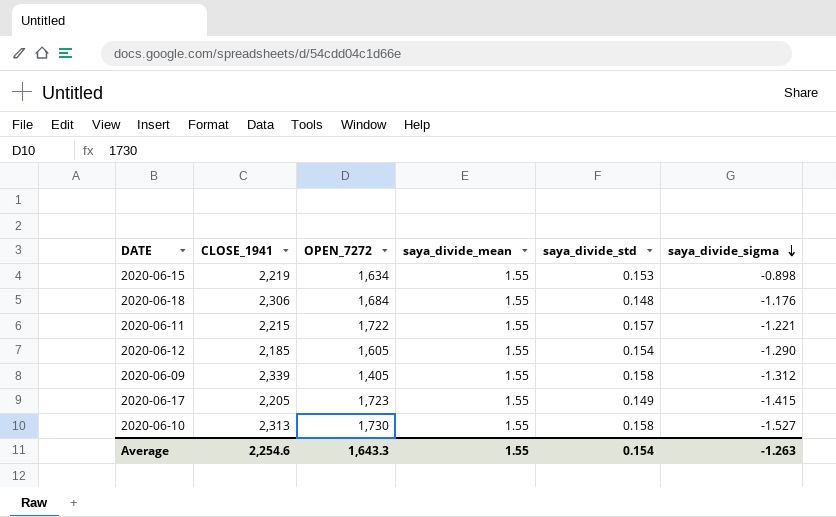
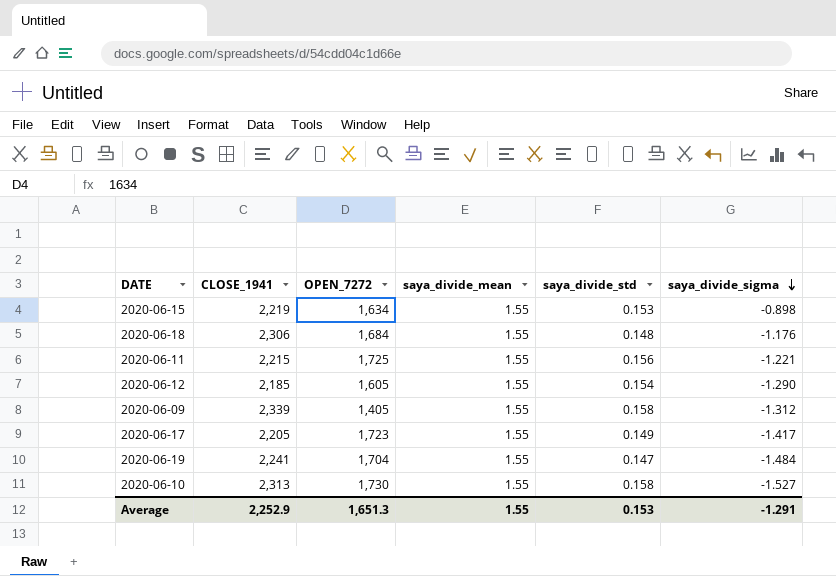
2020-06-11 | OPEN_7272: 1,722 -> 1,725
2020-06-11 | saya_divide_std: 0.157 -> 0.156
2020-06-17 | saya_divide_sigma: -1.415 -> -1.417
row 2020-06-19: none -> 2,241 | 1,704 | 1.55 | 0.147 | -1.484
Average | CLOSE_1941: 2,254.6 -> 2,252.9
Average | OPEN_7272: 1,643.3 -> 1,651.3
Average | saya_divide_std: 0.154 -> 0.153
Average | saya_divide_sigma: -1.263 -> -1.291

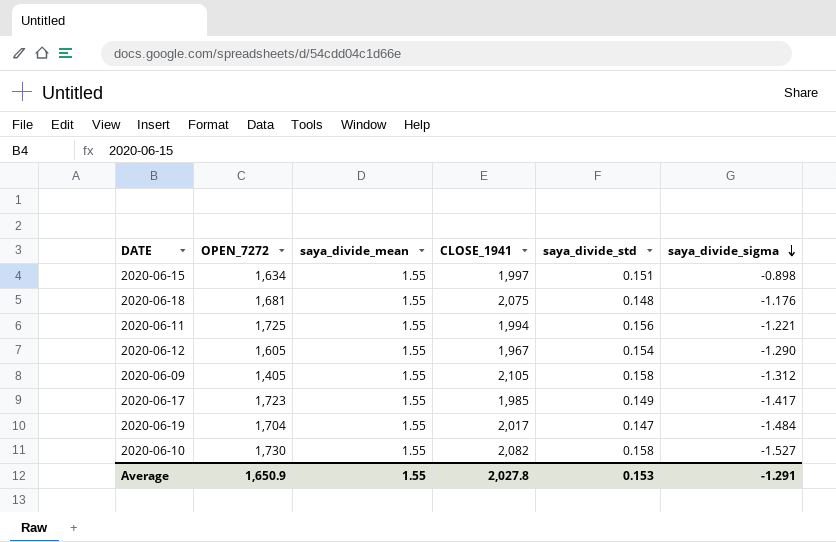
column CLOSE_1941 | position: 2 -> 4
2020-06-15 | CLOSE_1941: 2,219 -> 1,997
2020-06-15 | saya_divide_std: 0.153 -> 0.151
2020-06-18 | OPEN_7272: 1,684 -> 1,681
2020-06-18 | CLOSE_1941: 2,306 -> 2,075
2020-06-11 | CLOSE_1941: 2,215 -> 1,994
2020-06-12 | CLOSE_1941: 2,185 -> 1,967
2020-06-09 | CLOSE_1941: 2,339 -> 2,105
2020-06-17 | CLOSE_1941: 2,205 -> 1,985
2020-06-19 | CLOSE_1941: 2,241 -> 2,017
2020-06-10 | CLOSE_1941: 2,313 -> 2,082
Average | OPEN_7272: 1,651.3 -> 1,650.9
Average | CLOSE_1941: 2,252.9 -> 2,027.8

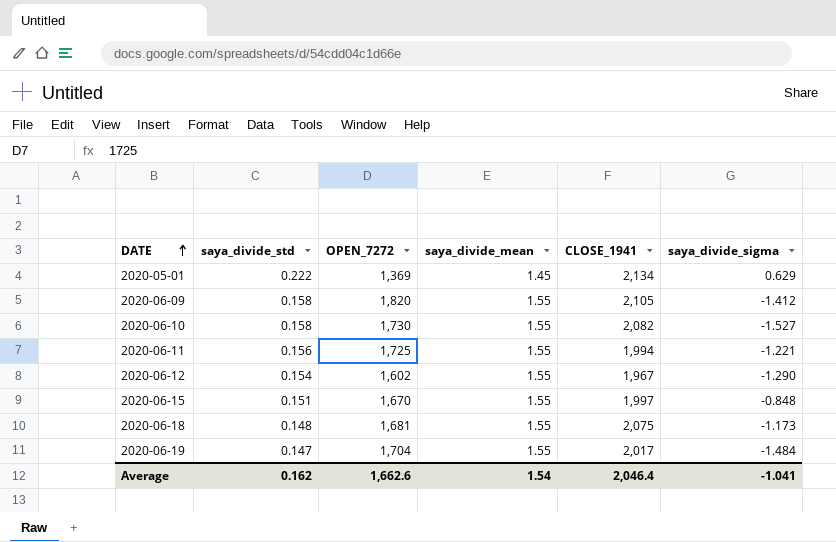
row order: saya_divide_sigma descending -> DATE ascending
column saya_divide_std | position: 5 -> 2
row 2020-06-17: 1,723 | 1.55 | 1,985 | 0.149 | -1.417 -> none
row 2020-05-01: none -> 0.222 | 1,369 | 1.45 | 2,134 | 0.629
2020-06-09 | OPEN_7272: 1,405 -> 1,820
2020-06-09 | saya_divide_sigma: -1.312 -> -1.412
2020-06-12 | OPEN_7272: 1,605 -> 1,602
2020-06-15 | OPEN_7272: 1,634 -> 1,670
2020-06-15 | saya_divide_sigma: -0.898 -> -0.848
2020-06-18 | saya_divide_sigma: -1.176 -> -1.173
Average | saya_divide_std: 0.153 -> 0.162
Average | OPEN_7272: 1,650.9 -> 1,662.6
Average | saya_divide_mean: 1.55 -> 1.54
Average | CLOSE_1941: 2,027.8 -> 2,046.4
Average | saya_divide_sigma: -1.291 -> -1.041

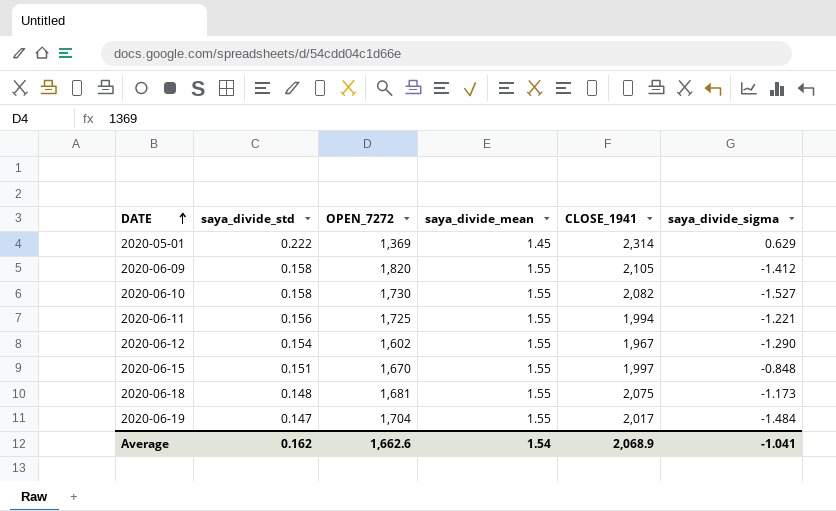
2020-05-01 | CLOSE_1941: 2,134 -> 2,314
Average | CLOSE_1941: 2,046.4 -> 2,068.9

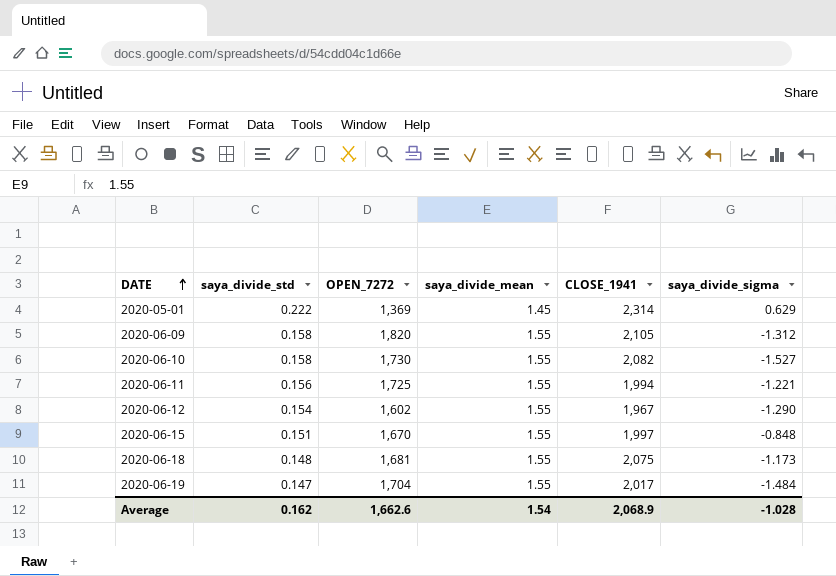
2020-06-09 | saya_divide_sigma: -1.412 -> -1.312
Average | saya_divide_sigma: -1.041 -> -1.028

